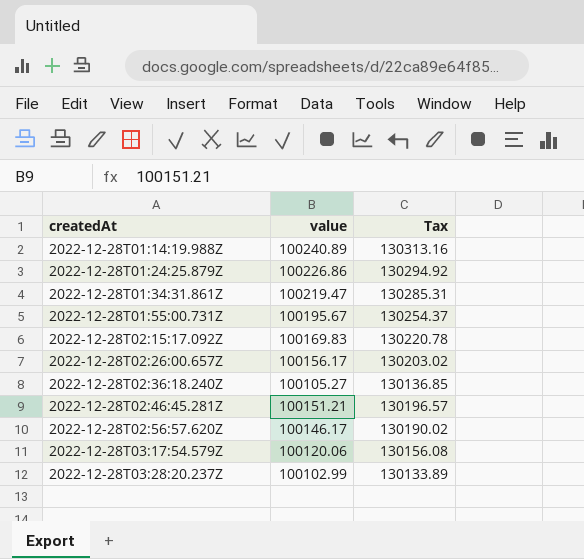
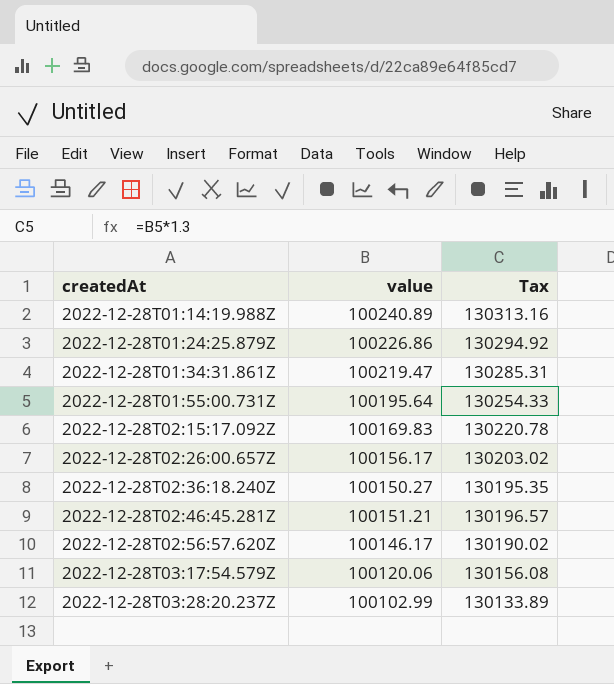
2022-12-28T01:55:00.731Z | value: 100195.67 -> 100195.64
2022-12-28T01:55:00.731Z | Tax: 130254.37 -> 130254.33
2022-12-28T02:36:18.240Z | value: 100105.27 -> 100150.27
2022-12-28T02:36:18.240Z | Tax: 130136.85 -> 130195.35

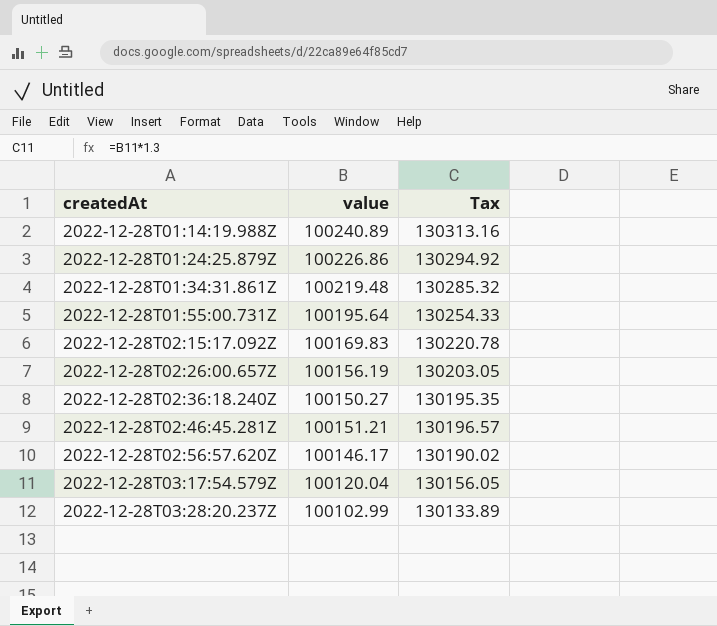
2022-12-28T01:34:31.861Z | value: 100219.47 -> 100219.48
2022-12-28T01:34:31.861Z | Tax: 130285.31 -> 130285.32
2022-12-28T02:26:00.657Z | value: 100156.17 -> 100156.19
2022-12-28T02:26:00.657Z | Tax: 130203.02 -> 130203.05
2022-12-28T03:17:54.579Z | value: 100120.06 -> 100120.04
2022-12-28T03:17:54.579Z | Tax: 130156.08 -> 130156.05

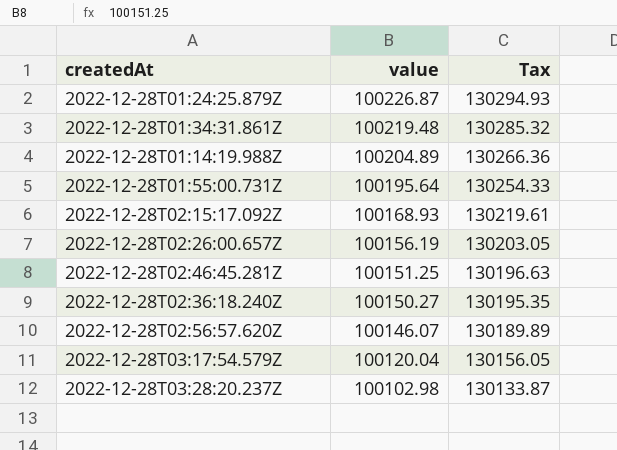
row order: createdAt ascending -> value descending
2022-12-28T01:24:25.879Z | value: 100226.86 -> 100226.87
2022-12-28T01:24:25.879Z | Tax: 130294.92 -> 130294.93
2022-12-28T01:14:19.988Z | value: 100240.89 -> 100204.89
2022-12-28T01:14:19.988Z | Tax: 130313.16 -> 130266.36
2022-12-28T02:15:17.092Z | value: 100169.83 -> 100168.93
2022-12-28T02:15:17.092Z | Tax: 130220.78 -> 130219.61
2022-12-28T02:46:45.281Z | value: 100151.21 -> 100151.25
2022-12-28T02:46:45.281Z | Tax: 130196.57 -> 130196.63
2022-12-28T02:56:57.620Z | value: 100146.17 -> 100146.07
2022-12-28T02:56:57.620Z | Tax: 130190.02 -> 130189.89
2022-12-28T03:28:20.237Z | value: 100102.99 -> 100102.98
2022-12-28T03:28:20.237Z | Tax: 130133.89 -> 130133.87

